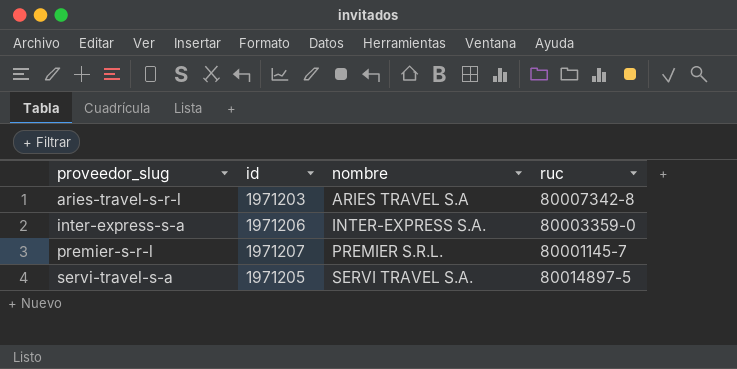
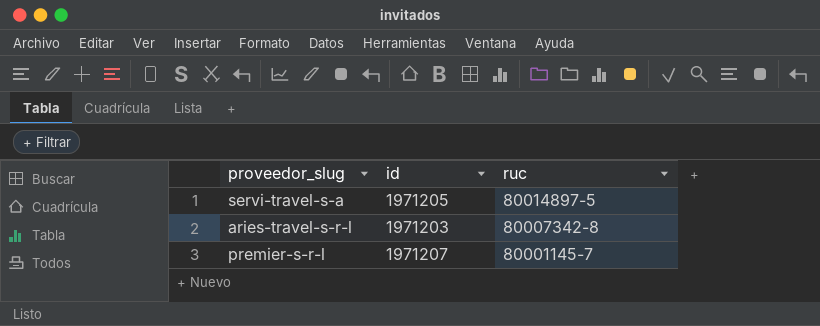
row order: proveedor_slug ascending -> ruc descending
column nombre | position: 3 -> none
row inter-express-s-a: 1971206 | INTER-EXPRESS S.A. | 80003359-0 -> none

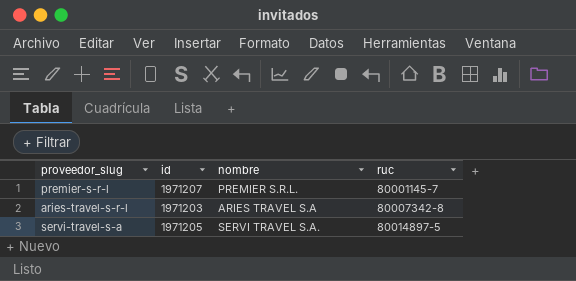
row order: ruc descending -> ruc ascending
column nombre | position: none -> 3

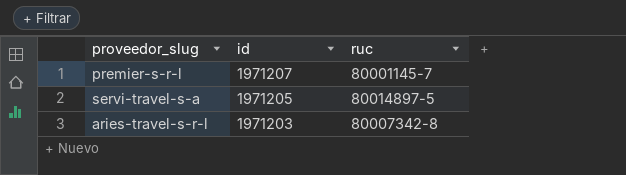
row order: ruc ascending -> id descending
column nombre | position: 3 -> none

